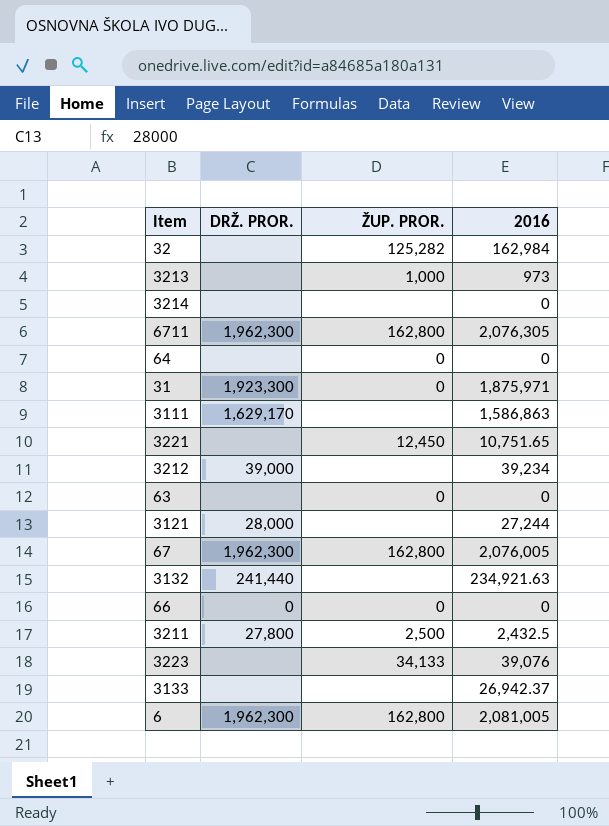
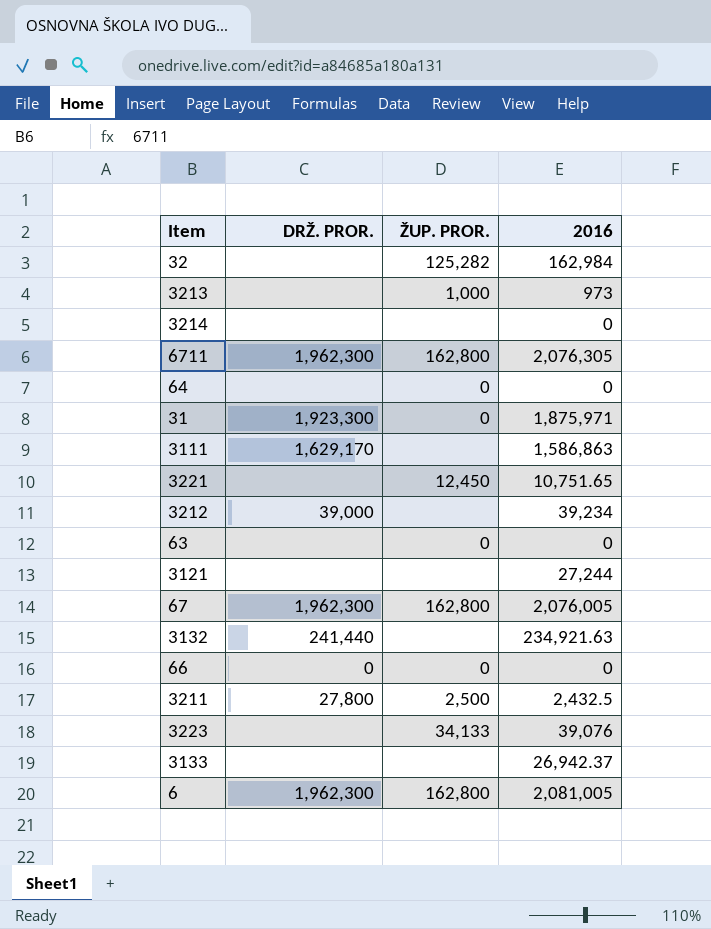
3121 | DRŽ. PROR.: 28,000 -> none

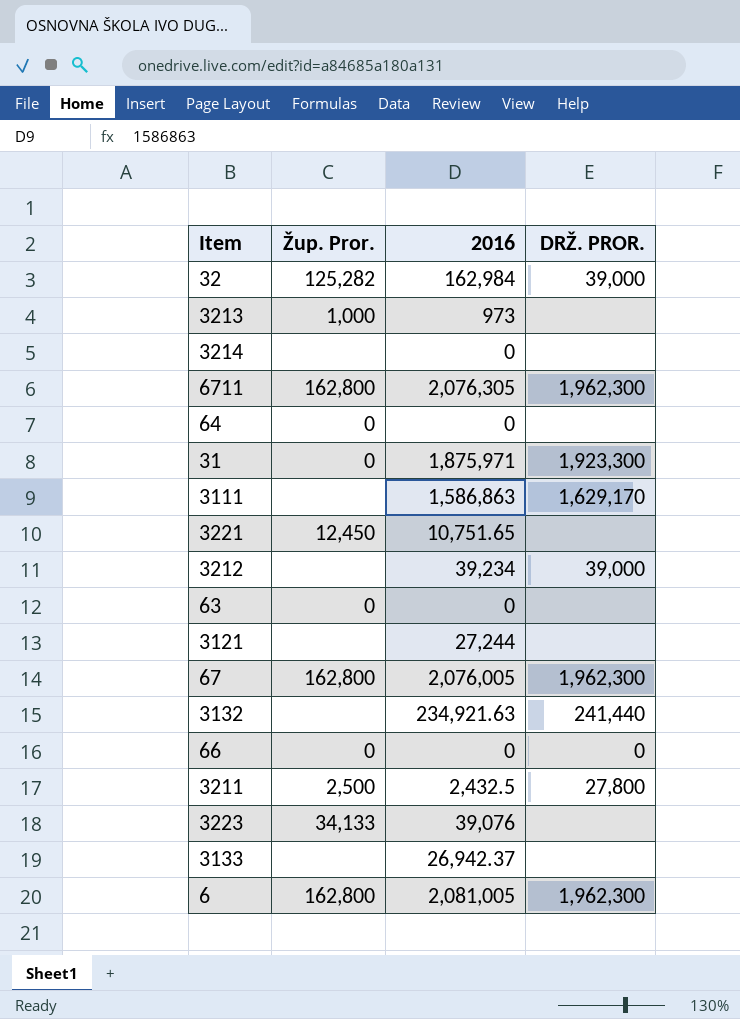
column name: ŽUP. PROR. -> Žup. Pror.
column DRŽ. PROR. | position: 2 -> 4
32 | DRŽ. PROR.: none -> 39,000

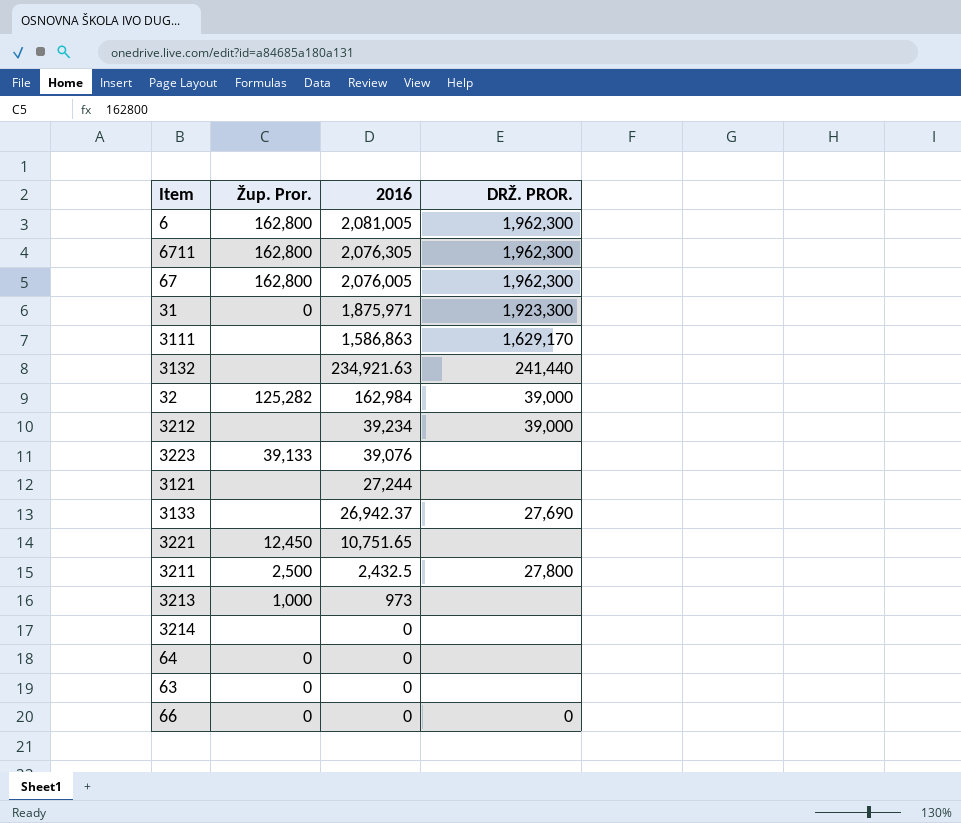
row order: none -> 2016 descending
3223 | Žup. Pror.: 34,133 -> 39,133
3133 | DRŽ. PROR.: none -> 27,690

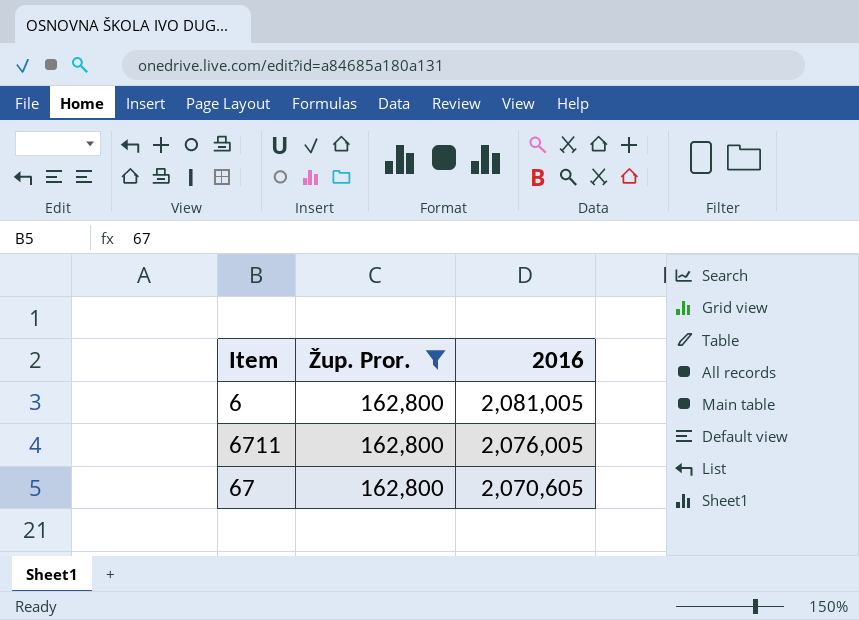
filter: none -> Žup. Pror. = 162,800
column DRŽ. PROR. | position: 4 -> none
6711 | 2016: 2,076,305 -> 2,076,005
67 | 2016: 2,076,005 -> 2,070,605

